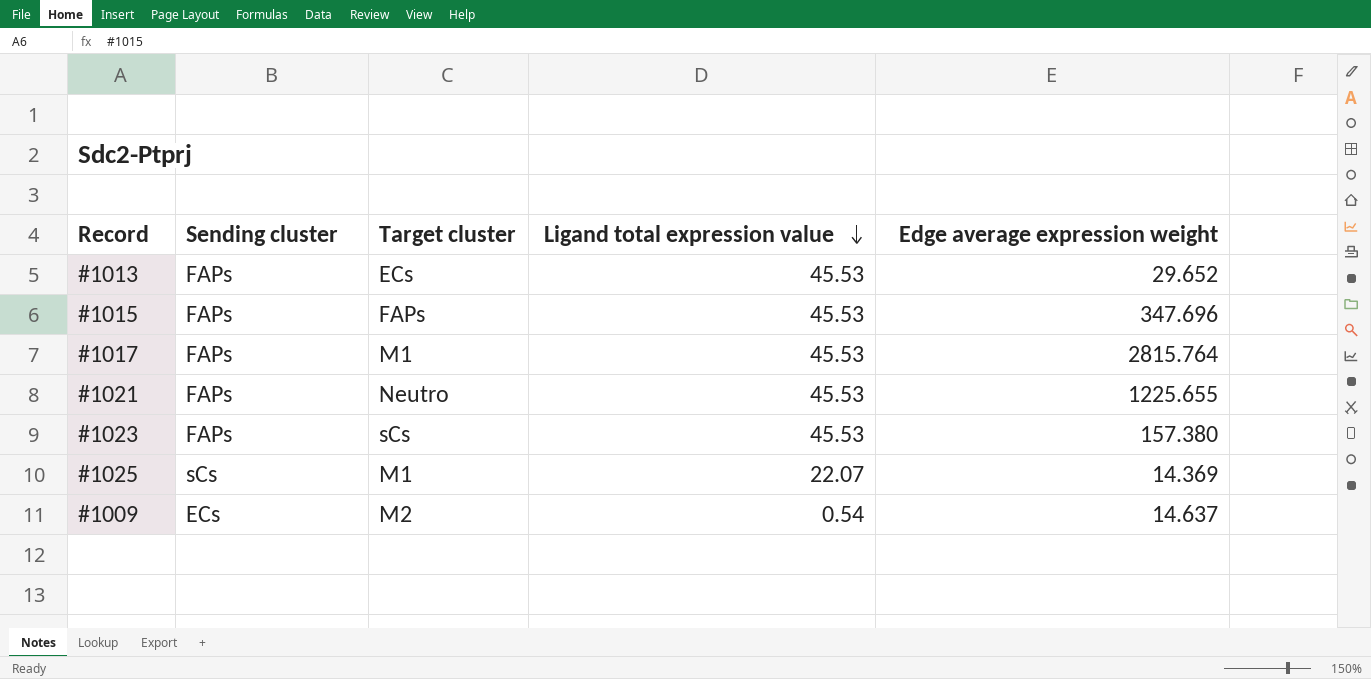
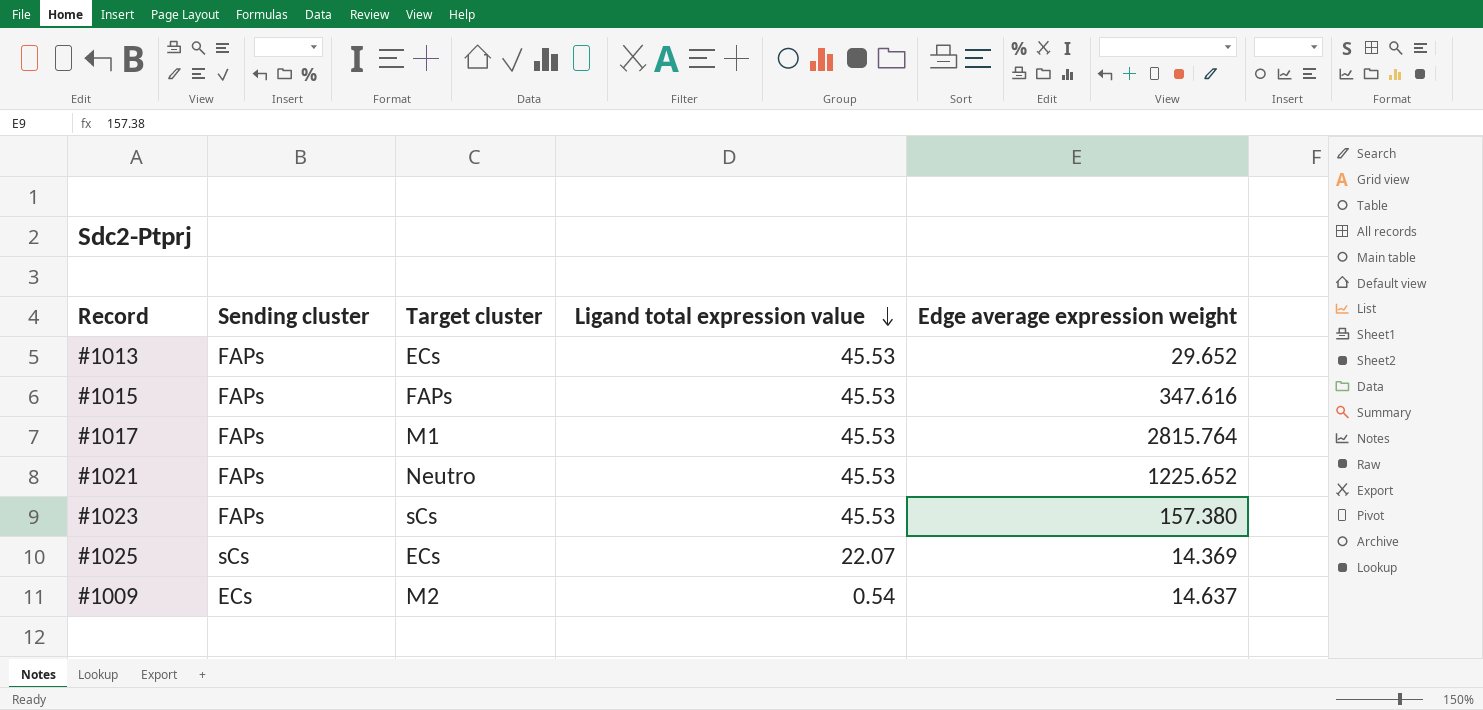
#1015 | Edge average expression weight: 347.696 -> 347.616
#1021 | Edge average expression weight: 1225.655 -> 1225.652
#1025 | Target cluster: M1 -> ECs

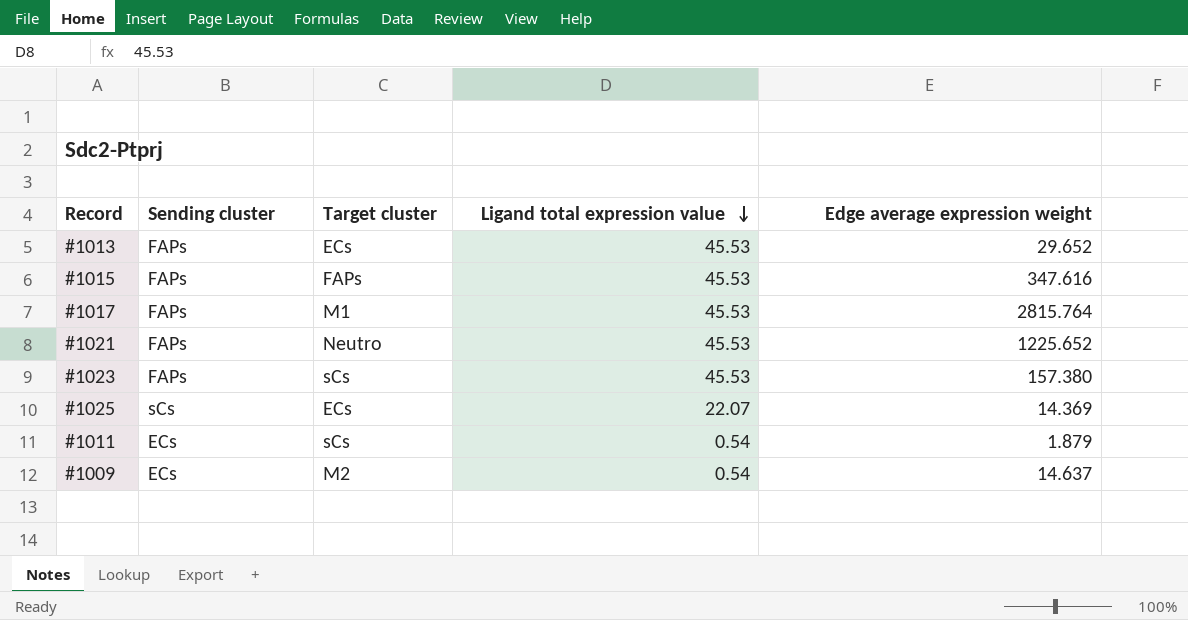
row #1011: none -> ECs | sCs | 0.54 | 1.879

